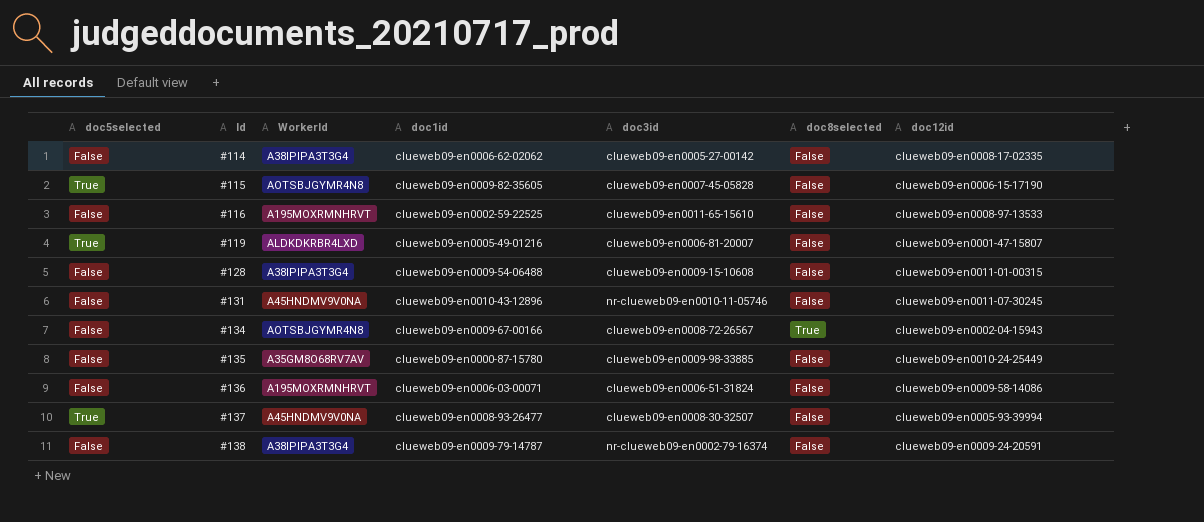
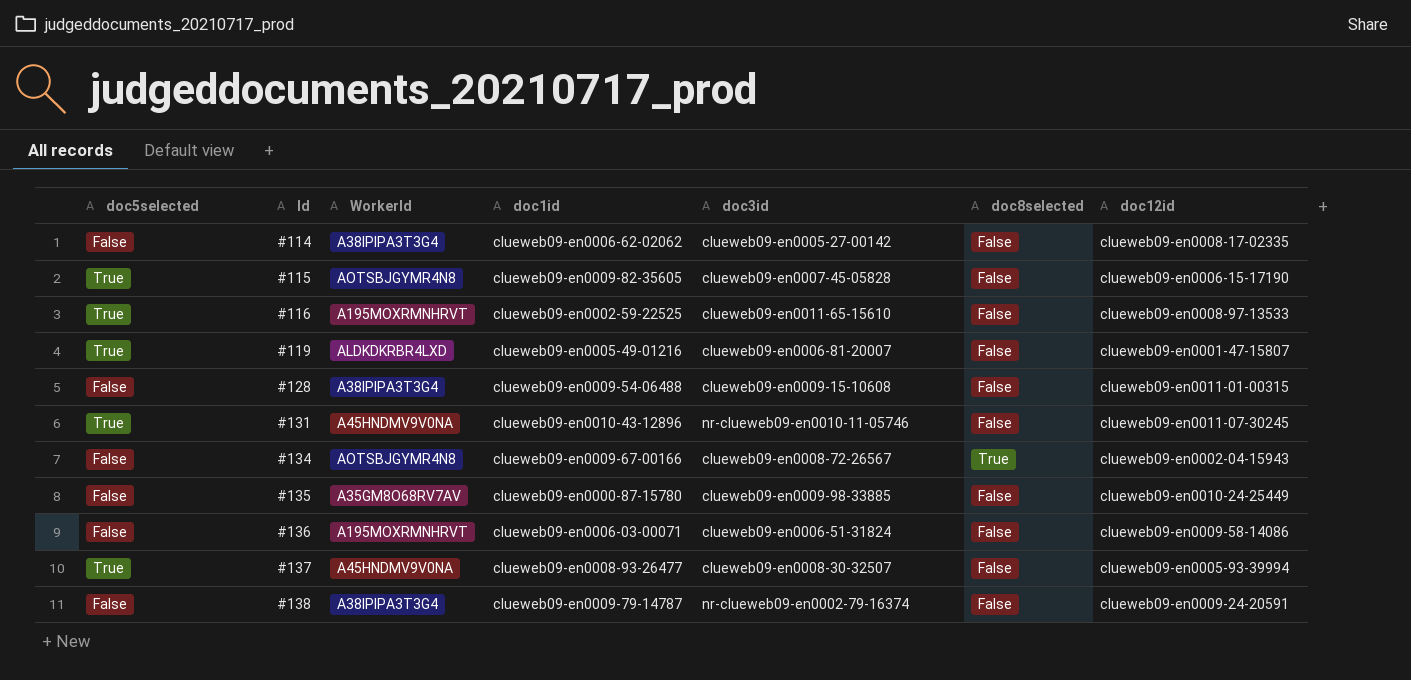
#116 | doc5selected: False -> True
#131 | doc5selected: False -> True

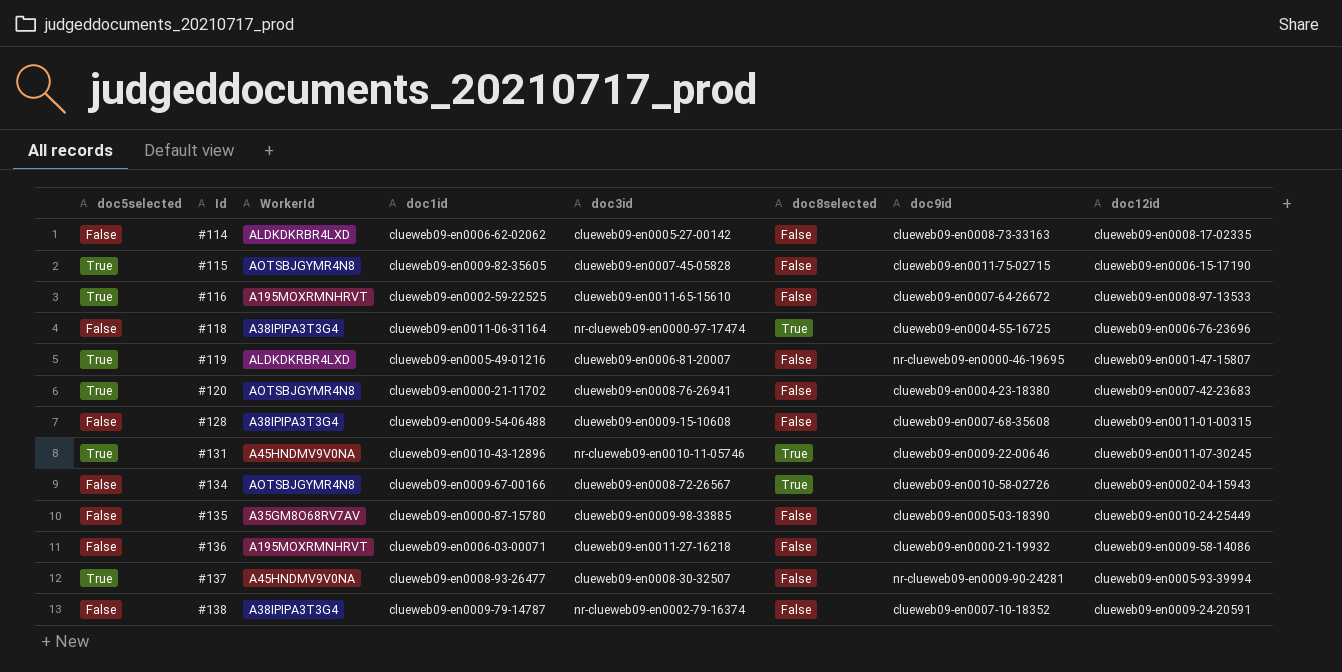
column doc9id | position: none -> 7
#114 | WorkerId: A38IPIPA3T3G4 -> ALDKDKRBR4LXD
row #118: none -> False | A38IPIPA3T3G4 | clueweb09-en0011-06-31164 | nr-clueweb09-en0000-97-17474 | True | clueweb09-en0004-55-16725 | clueweb09-en0006-76-23696
row #120: none -> True | AOTSBJGYMR4N8 | clueweb09-en0000-21-11702 | clueweb09-en0008-76-26941 | False | clueweb09-en0004-23-18380 | clueweb09-en0007-42-23683
#131 | doc8selected: False -> True
#136 | doc3id: clueweb09-en0006-51-31824 -> clueweb09-en0011-27-16218

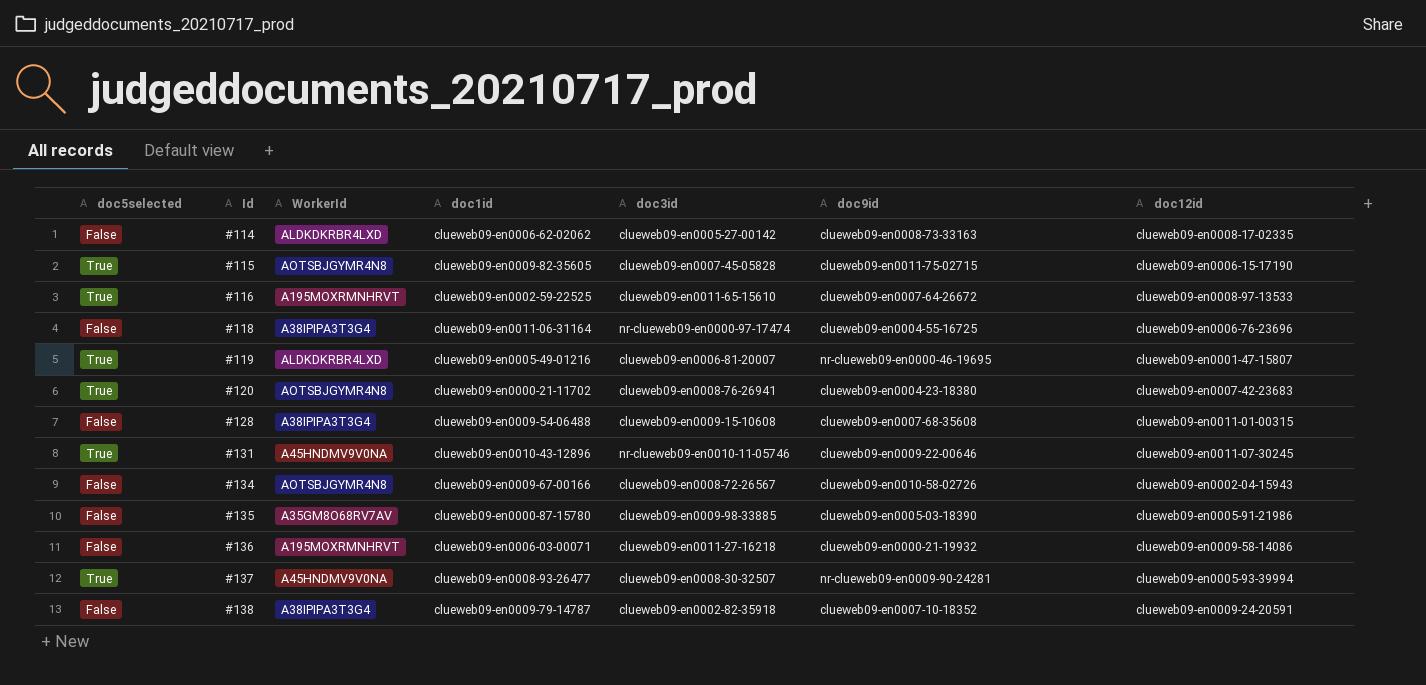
column doc8selected | position: 6 -> none
#135 | doc12id: clueweb09-en0010-24-25449 -> clueweb09-en0005-91-21986
#138 | doc3id: nr-clueweb09-en0002-79-16374 -> clueweb09-en0002-82-35918

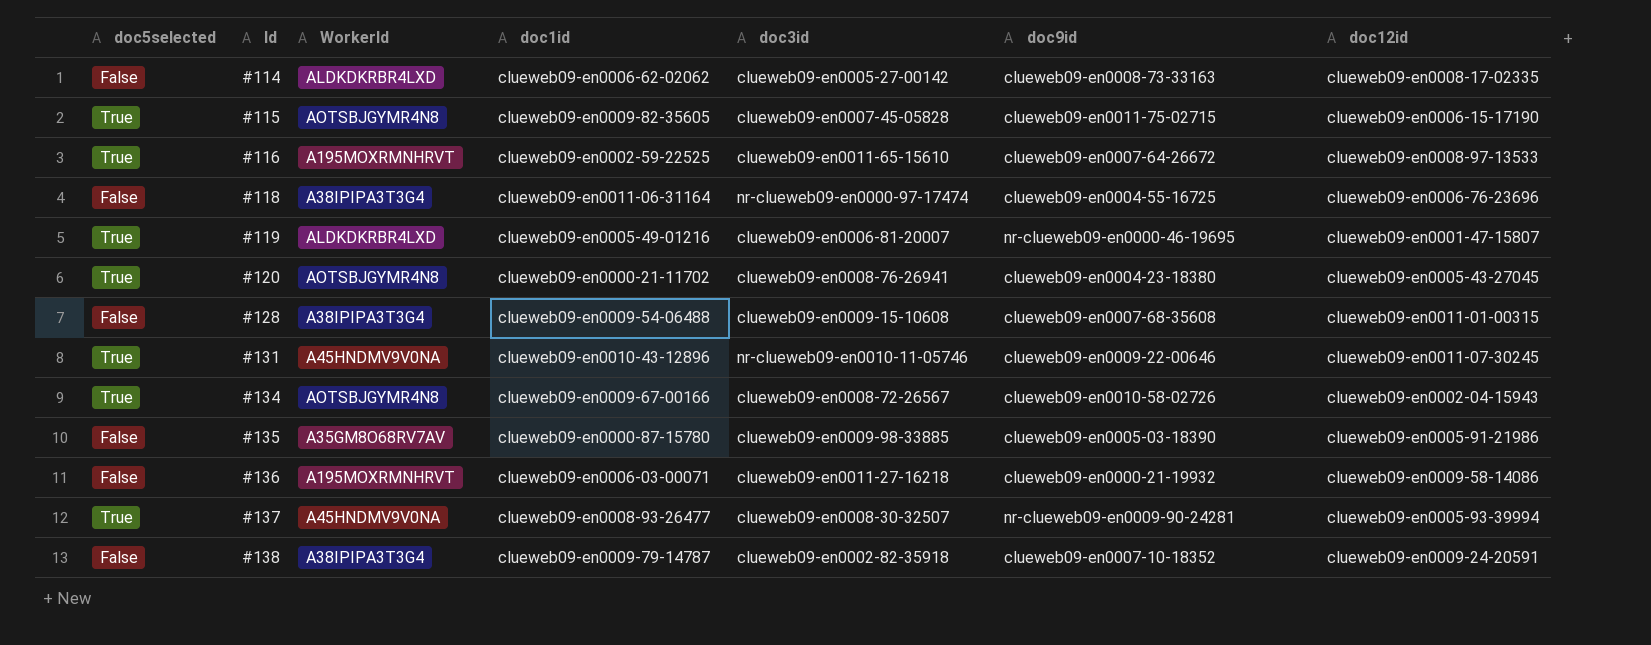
#120 | doc12id: clueweb09-en0007-42-23683 -> clueweb09-en0005-43-27045
#134 | doc5selected: False -> True

